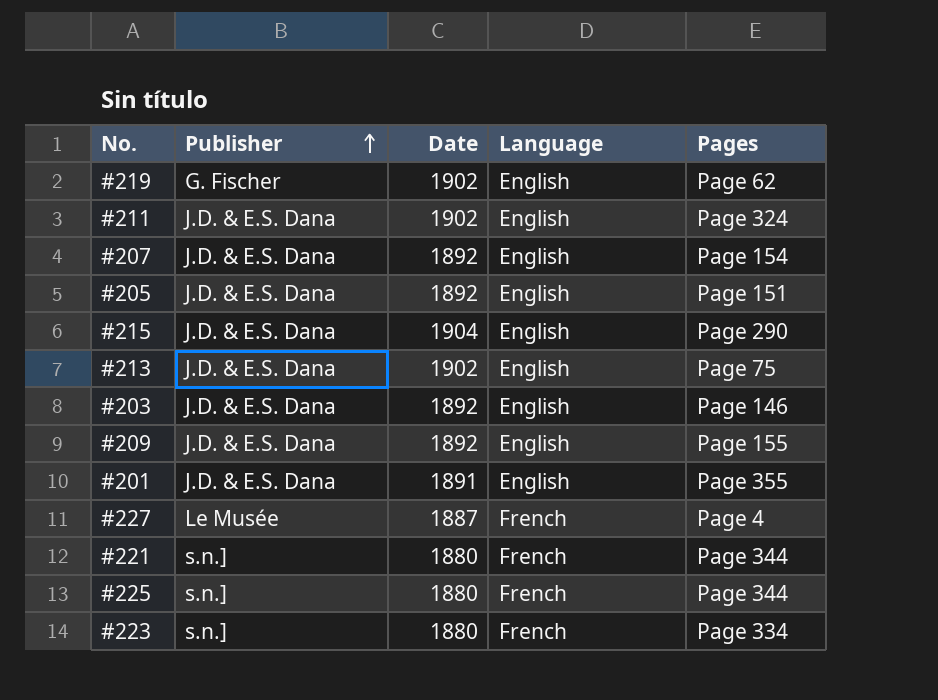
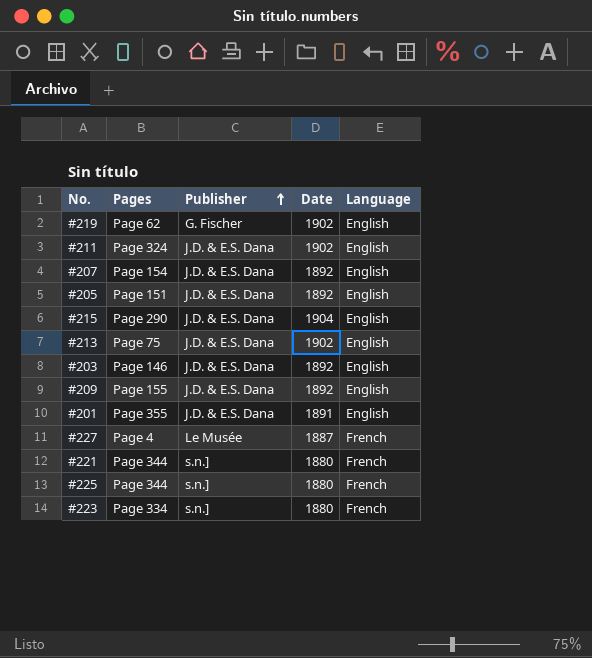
column Pages | position: 5 -> 2

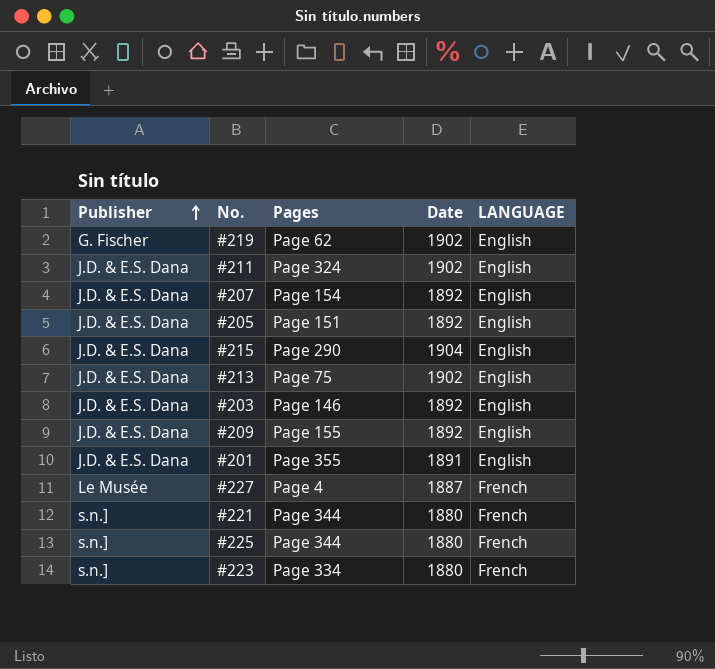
column Publisher | position: 3 -> 1
column name: Language -> LANGUAGE

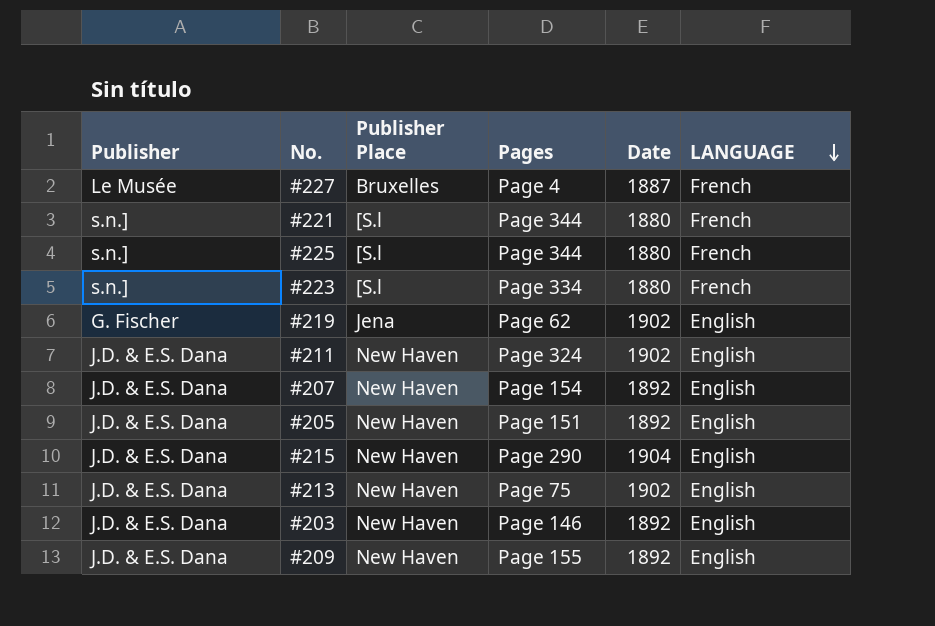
row order: Publisher ascending -> LANGUAGE descending
column Publisher Place | position: none -> 3
row #201: J.D. & E.S. Dana | Page 355 | 1891 | English -> none

